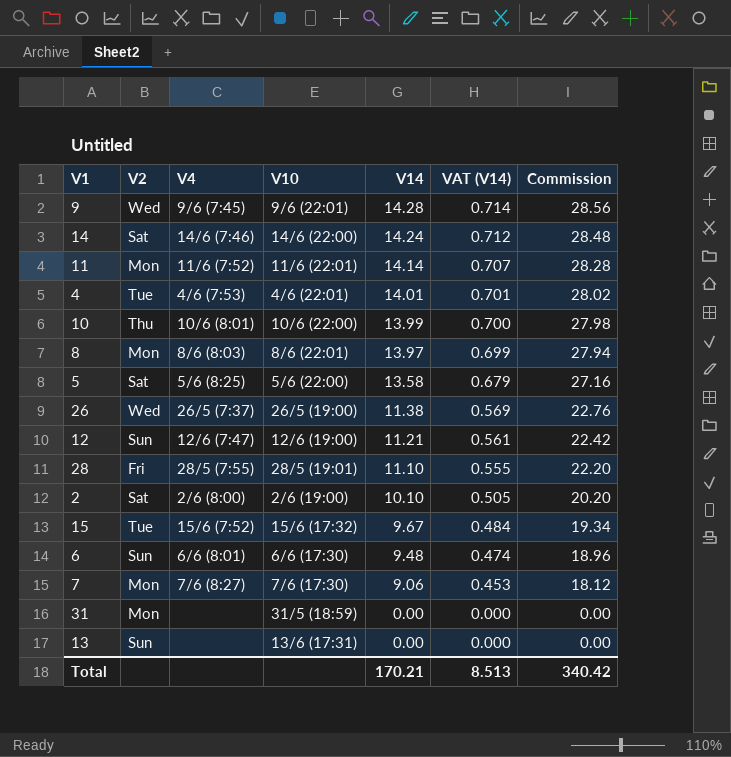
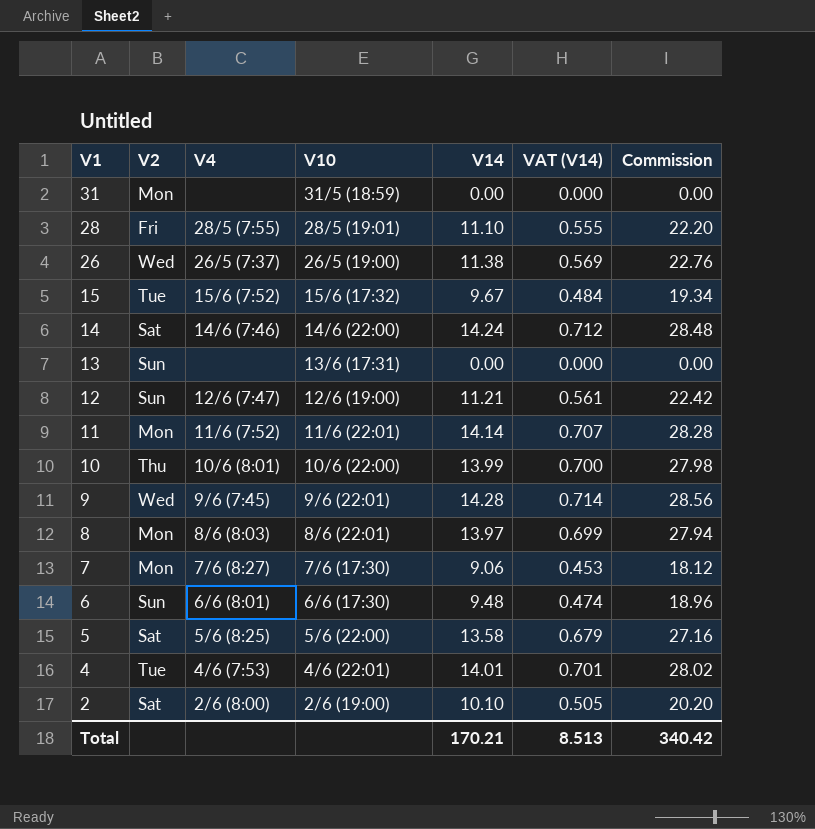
row order: V14 descending -> V1 descending

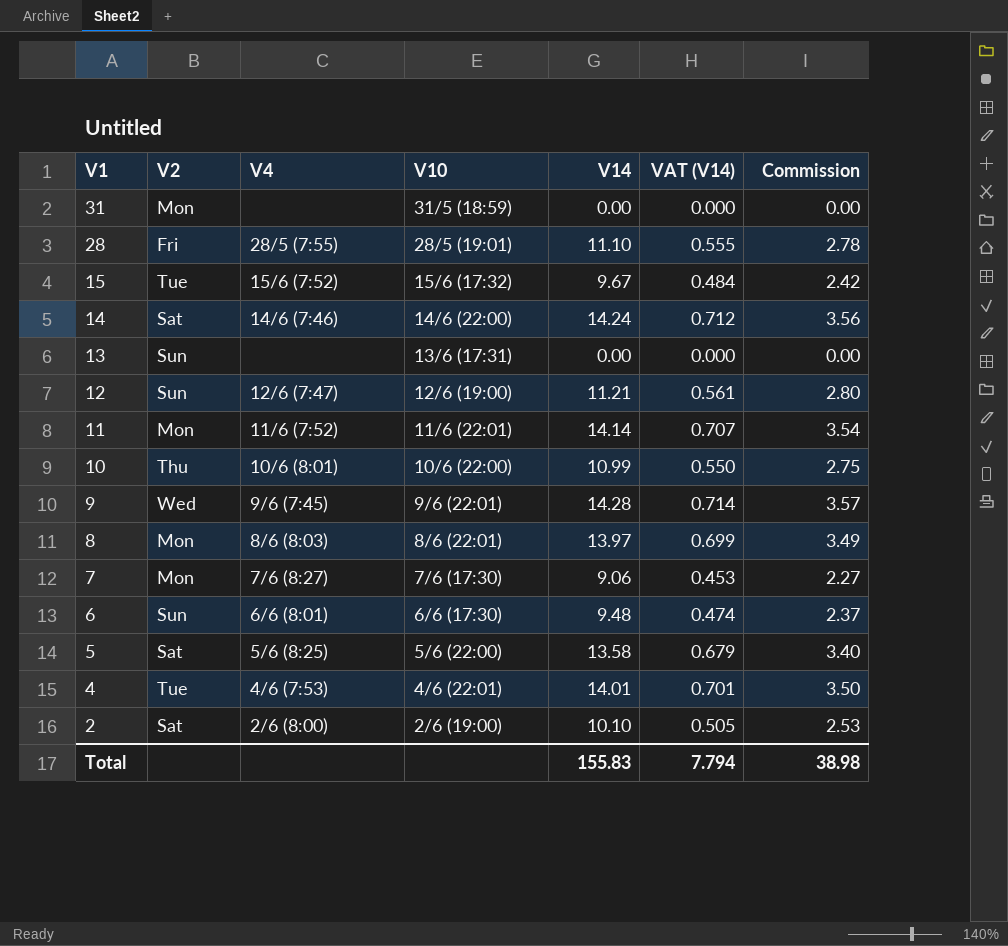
column Commission | formula: [V14] * 2 -> [V14] * 0.25
row 26: Wed | 26/5 (7:37) | 26/5 (19:00) | 11.38 | 0.569 | 22.76 -> none
10 | V14: 13.99 -> 10.99
10 | VAT (V14): 0.700 -> 0.550
Total | V14: 170.21 -> 155.83
Total | VAT (V14): 8.513 -> 7.794
Total | Commission: 340.42 -> 38.98

